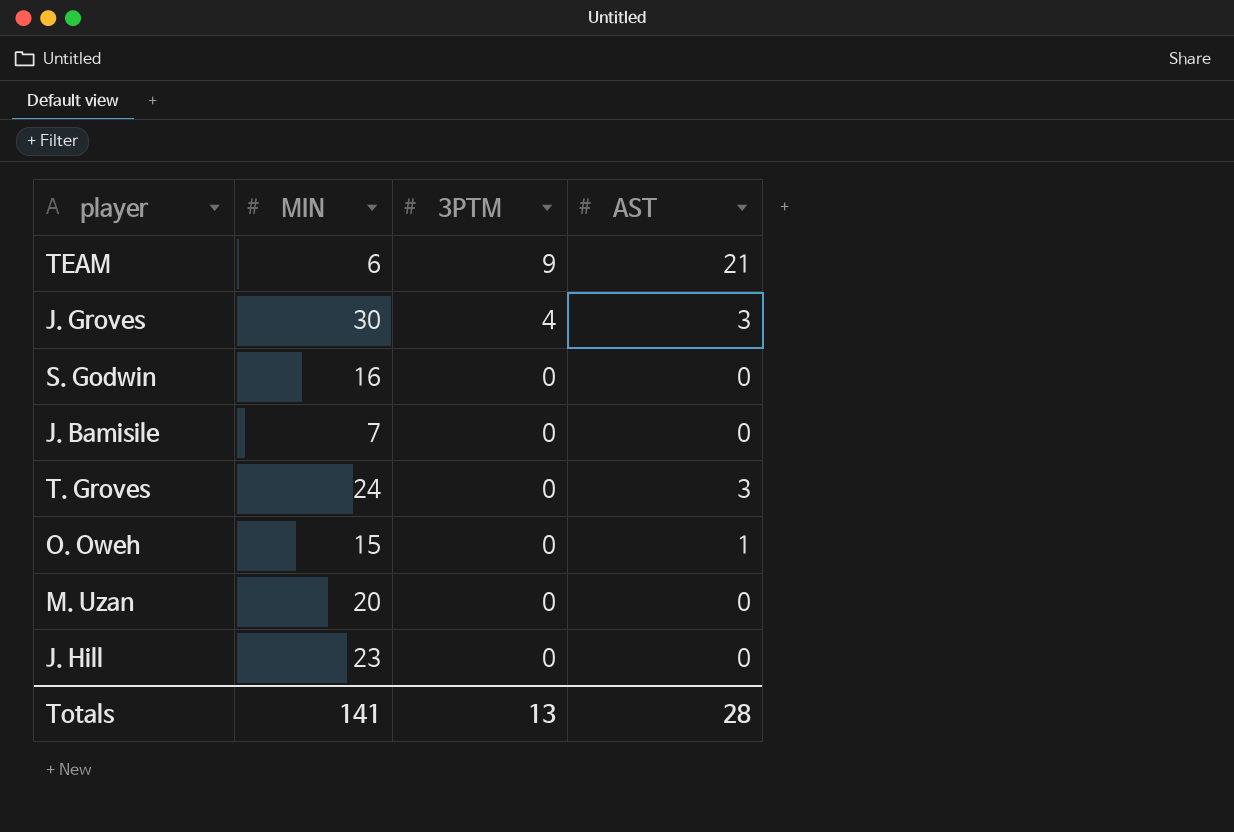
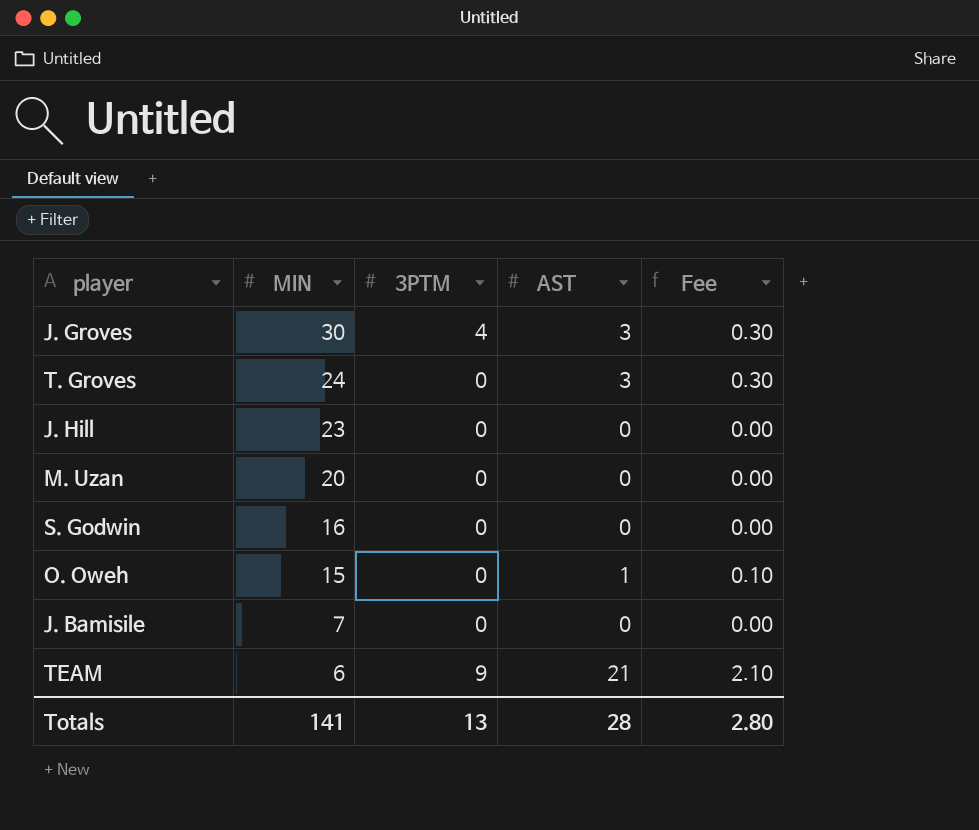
row order: 3PTM descending -> MIN descending
column Fee | formula: none -> [AST] * 0.1

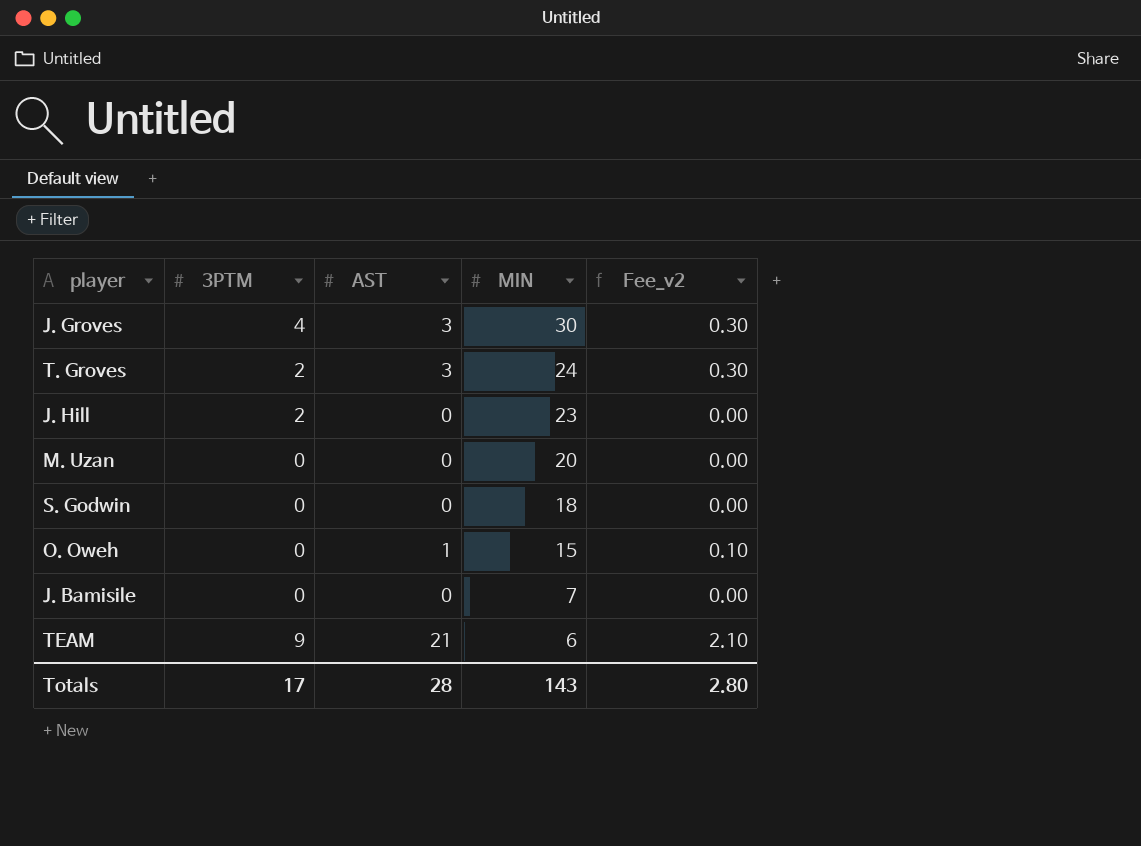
column MIN | position: 2 -> 4
column name: Fee -> Fee_v2
T. Groves | 3PTM: 0 -> 2
J. Hill | 3PTM: 0 -> 2
S. Godwin | MIN: 16 -> 18
Totals | 3PTM: 13 -> 17
Totals | MIN: 141 -> 143

